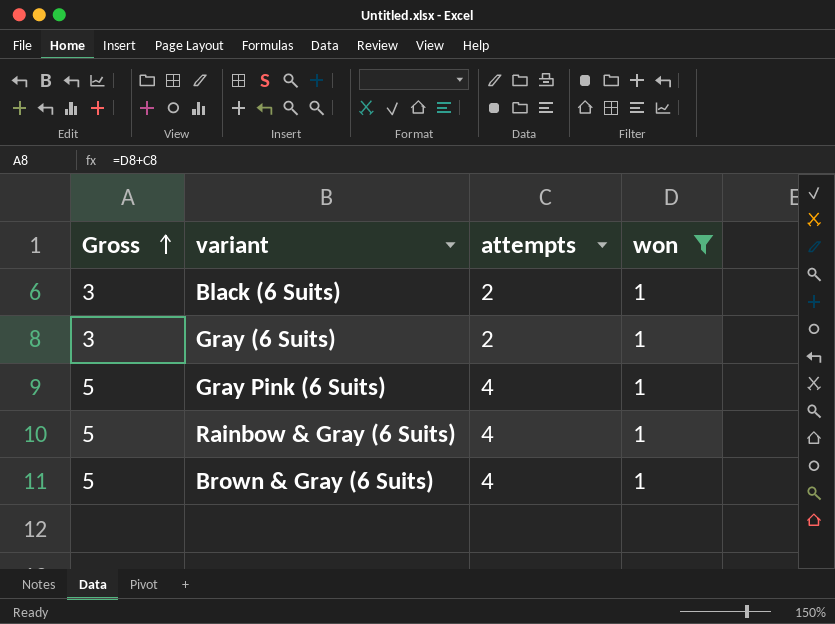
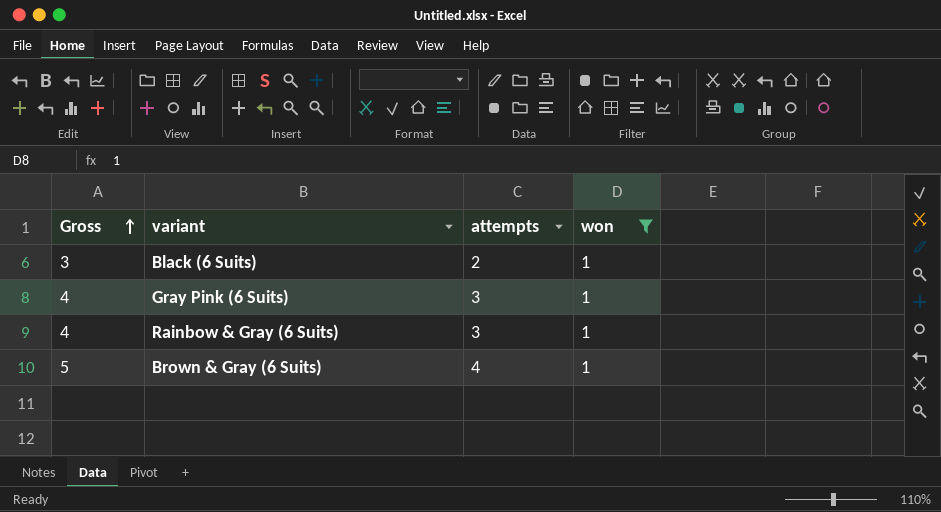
row Gray (6 Suits): 3 | 2 | 1 -> none
Gray Pink (6 Suits) | Gross: 5 -> 4
Gray Pink (6 Suits) | attempts: 4 -> 3
Rainbow & Gray (6 Suits) | Gross: 5 -> 4
Rainbow & Gray (6 Suits) | attempts: 4 -> 3

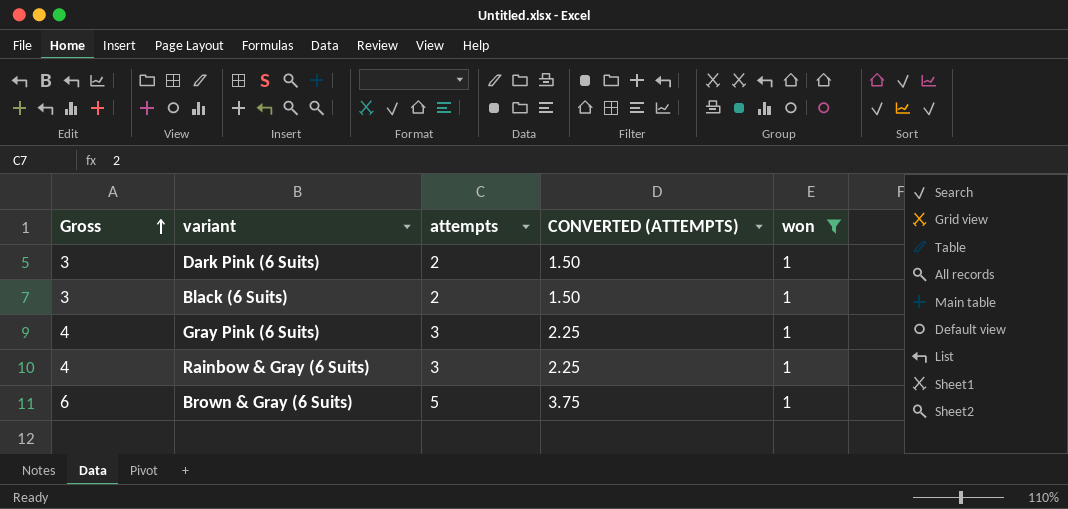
column CONVERTED (ATTEMPTS) | formula: none -> [attempts] * 0.75
row Dark Pink (6 Suits): none -> 3 | 2 | 1.50 | 1
Brown & Gray (6 Suits) | Gross: 5 -> 6
Brown & Gray (6 Suits) | attempts: 4 -> 5

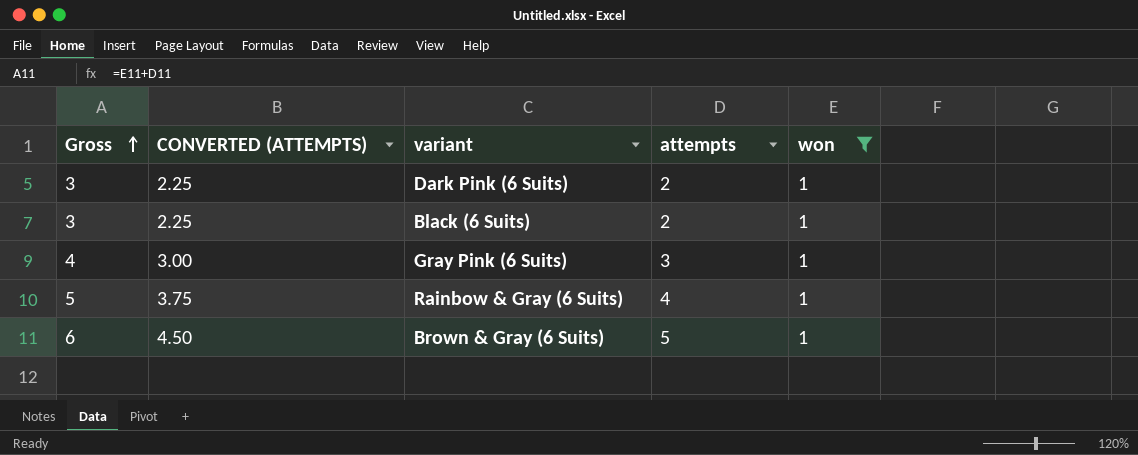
column CONVERTED (ATTEMPTS) | formula: [attempts] * 0.75 -> [Gross] * 0.75
column CONVERTED (ATTEMPTS) | position: 4 -> 2
Rainbow & Gray (6 Suits) | Gross: 4 -> 5
Rainbow & Gray (6 Suits) | attempts: 3 -> 4

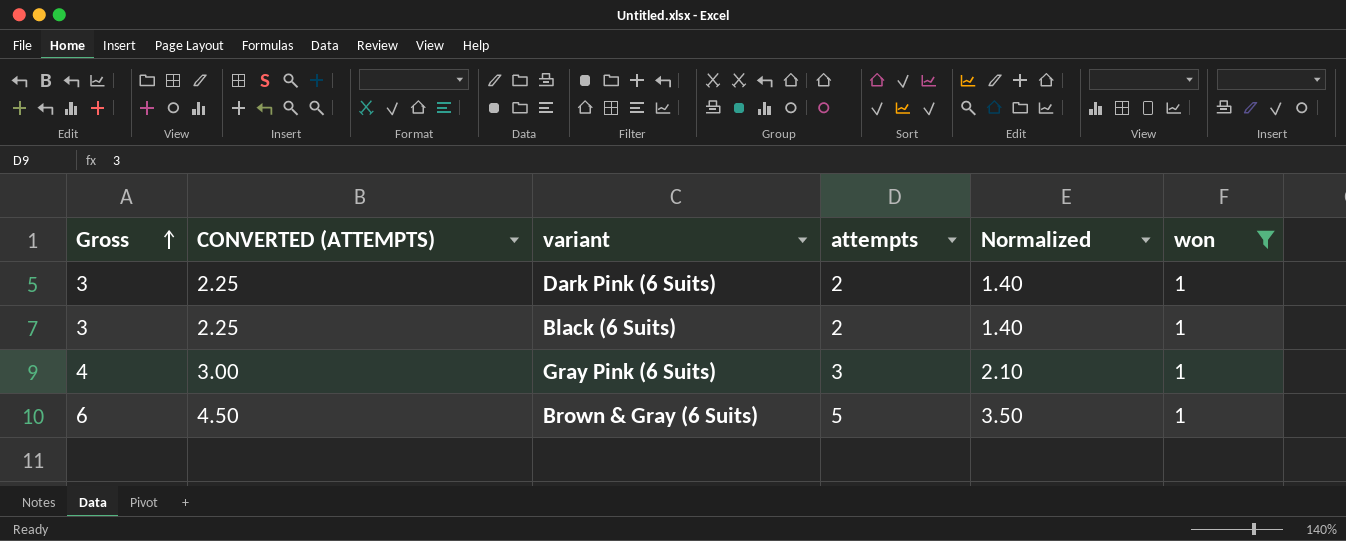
column Normalized | formula: none -> [attempts] * 0.7
row Rainbow & Gray (6 Suits): 5 | 3.75 | 4 | 1 -> none

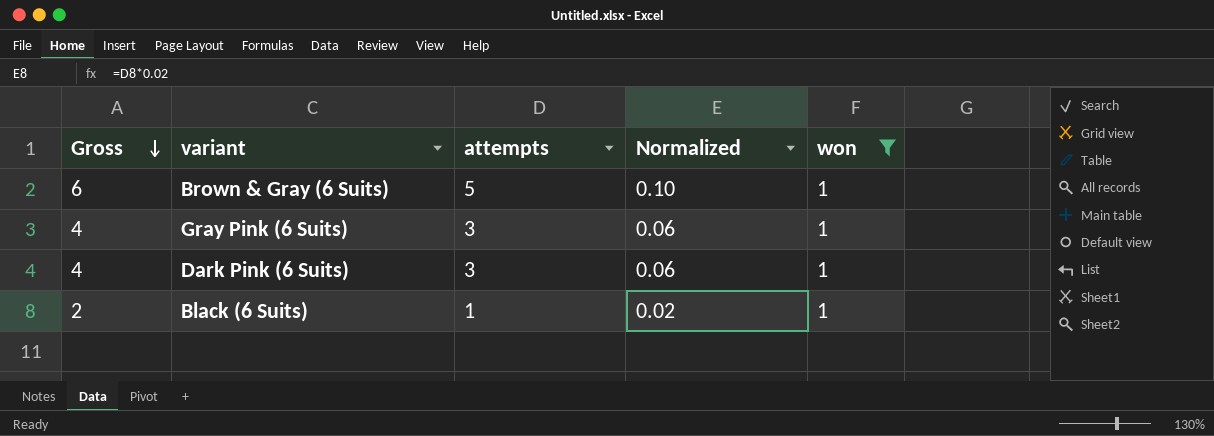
row order: Gross ascending -> Gross descending
column CONVERTED (ATTEMPTS) | formula: [Gross] * 0.75 -> none
column Normalized | formula: [attempts] * 0.7 -> [attempts] * 0.02
Dark Pink (6 Suits) | Gross: 3 -> 4
Dark Pink (6 Suits) | attempts: 2 -> 3
Black (6 Suits) | Gross: 3 -> 2
Black (6 Suits) | attempts: 2 -> 1

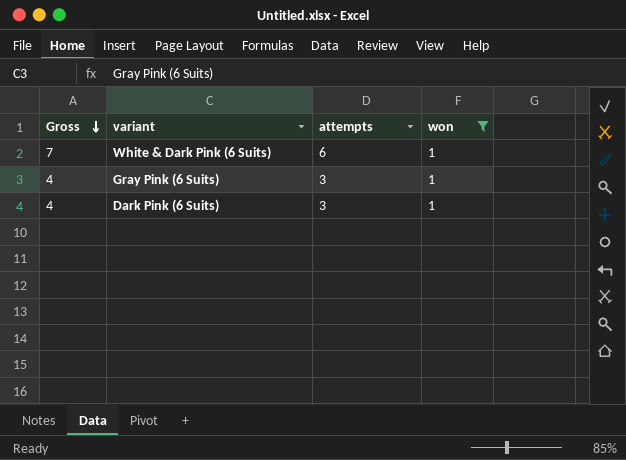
column Normalized | formula: [attempts] * 0.02 -> none
row Brown & Gray (6 Suits): 6 | 5 | 0.10 | 1 -> none
row Black (6 Suits): 2 | 1 | 0.02 | 1 -> none
row White & Dark Pink (6 Suits): none -> 7 | 6 | 1

